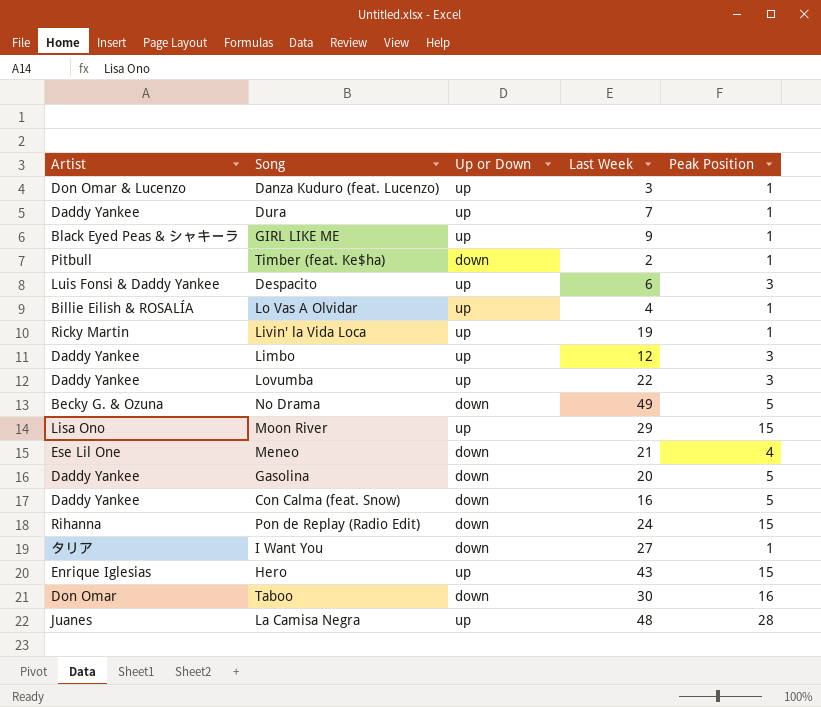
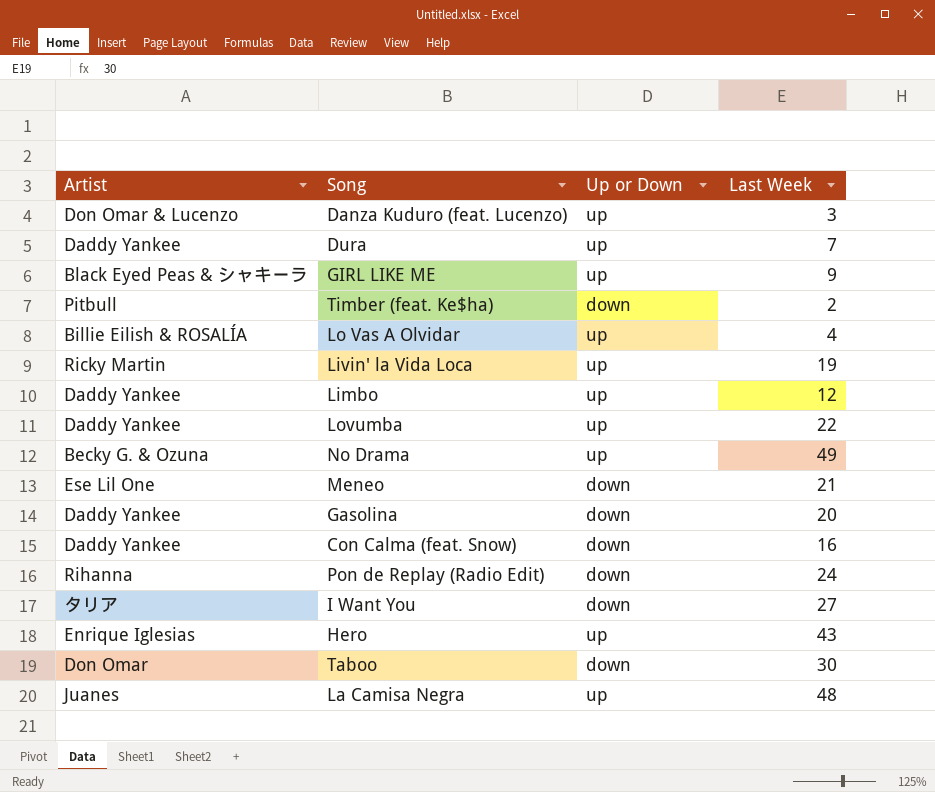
column Peak Position | position: 5 -> none
row Despacito: Luis Fonsi & Daddy Yankee | up | 6 | 3 -> none
row Moon River: Lisa Ono | up | 29 | 15 -> none
No Drama | Up or Down: down -> up

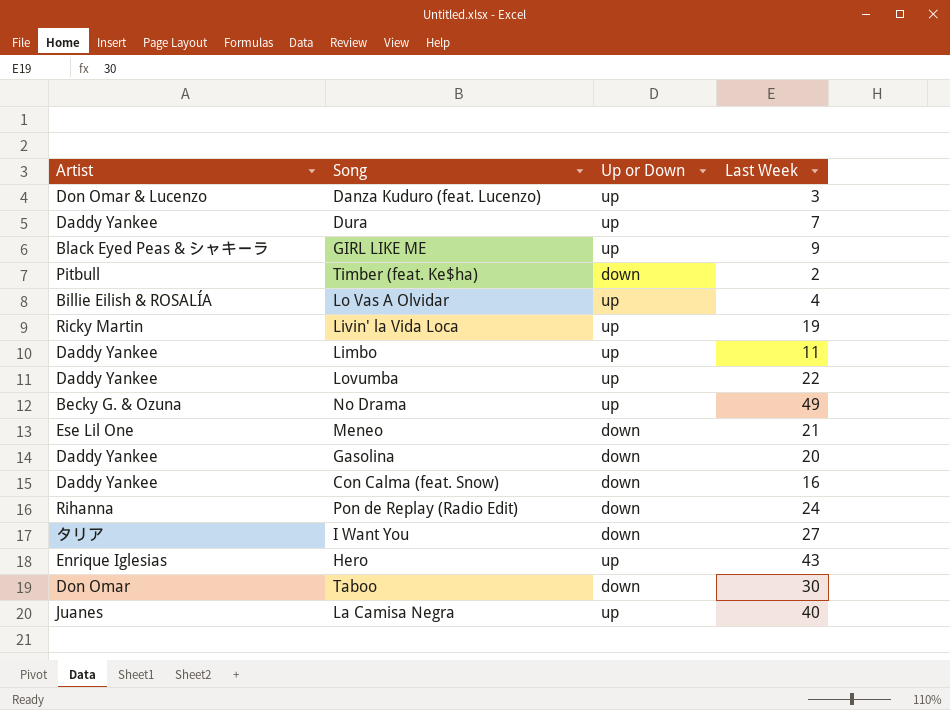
Limbo | Last Week: 12 -> 11
La Camisa Negra | Last Week: 48 -> 40

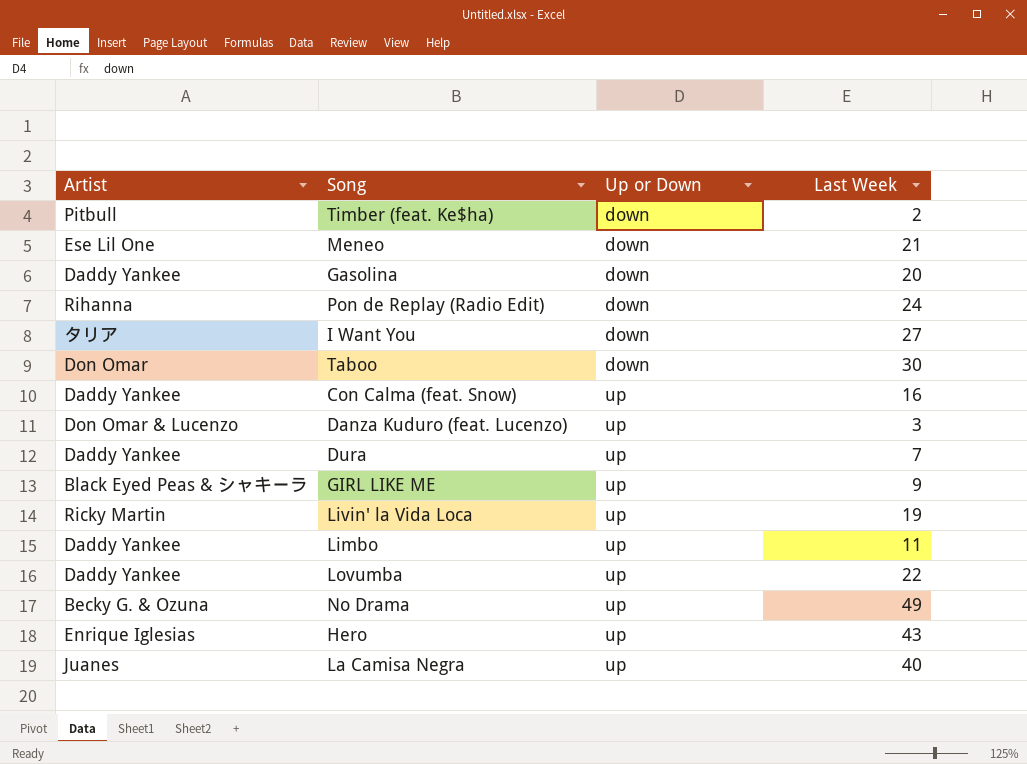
row order: none -> Up or Down ascending
row Lo Vas A Olvidar: Billie Eilish & ROSALÍA | up | 4 -> none
Con Calma (feat. Snow) | Up or Down: down -> up

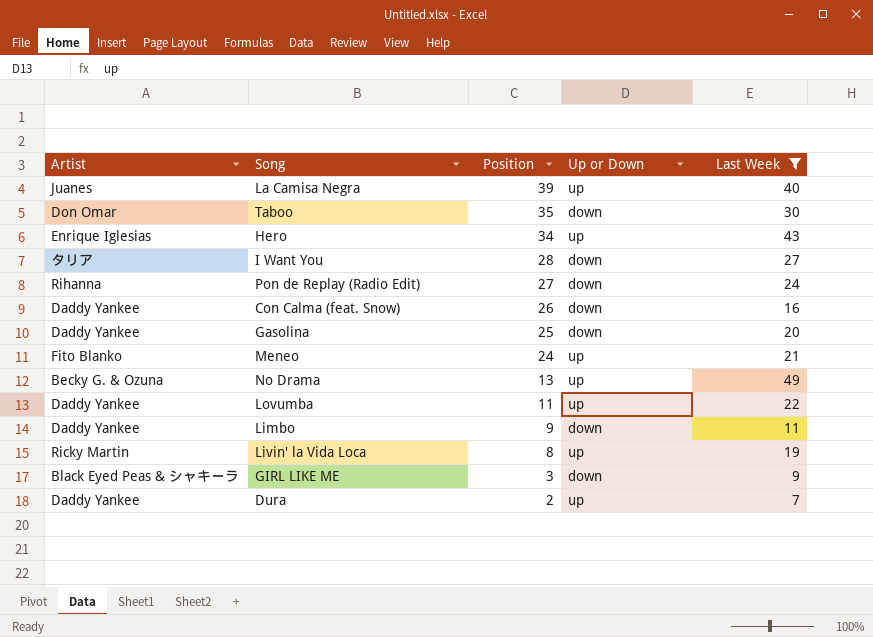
filter: none -> Last Week >= 7
row order: Up or Down ascending -> Position descending
column Position | position: none -> 3
Con Calma (feat. Snow) | Up or Down: up -> down
Meneo | Artist: Ese Lil One -> Fito Blanko
Meneo | Up or Down: down -> up
Limbo | Up or Down: up -> down
GIRL LIKE ME | Up or Down: up -> down

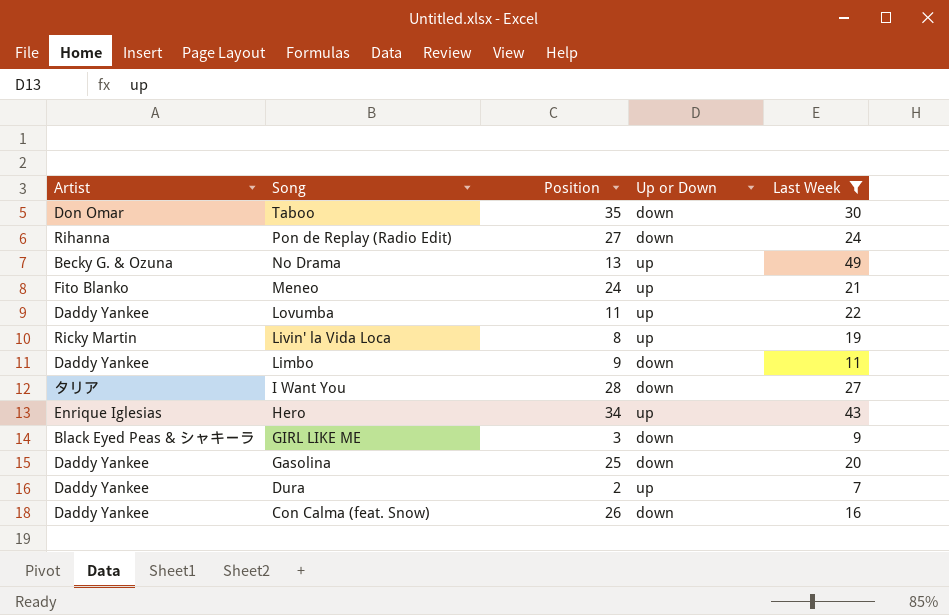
row order: Position descending -> Song descending
row La Camisa Negra: Juanes | 39 | up | 40 -> none

